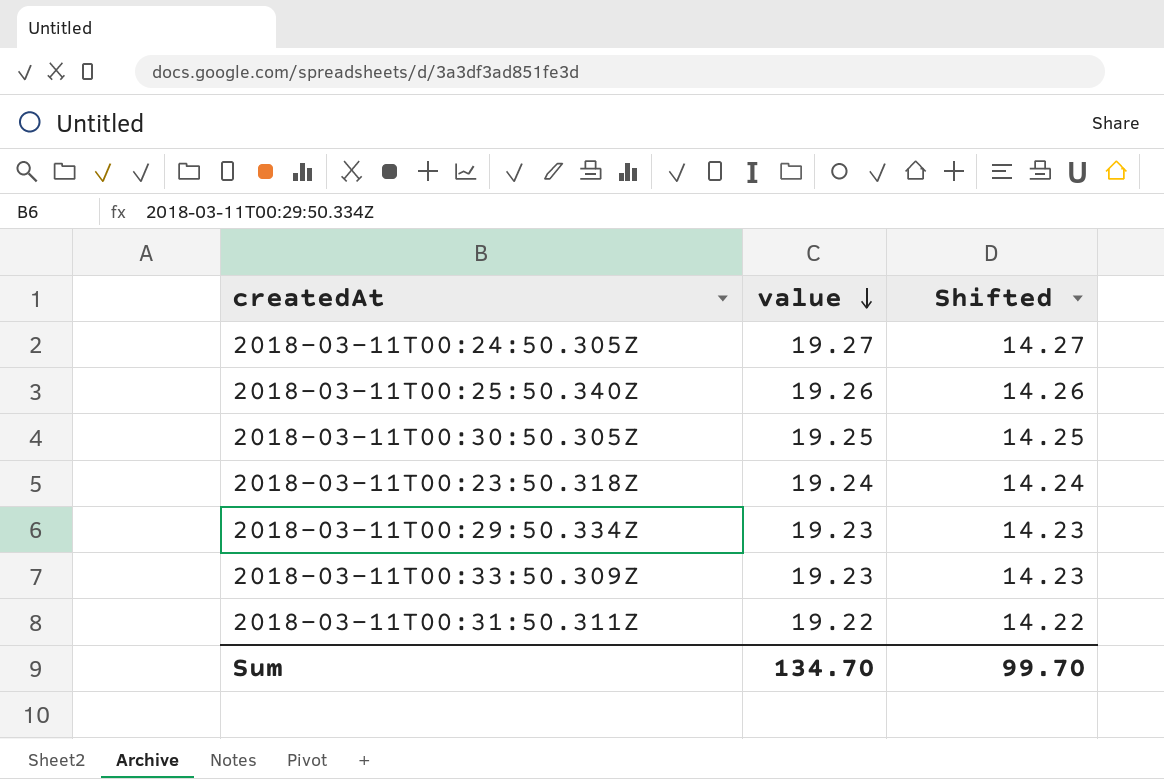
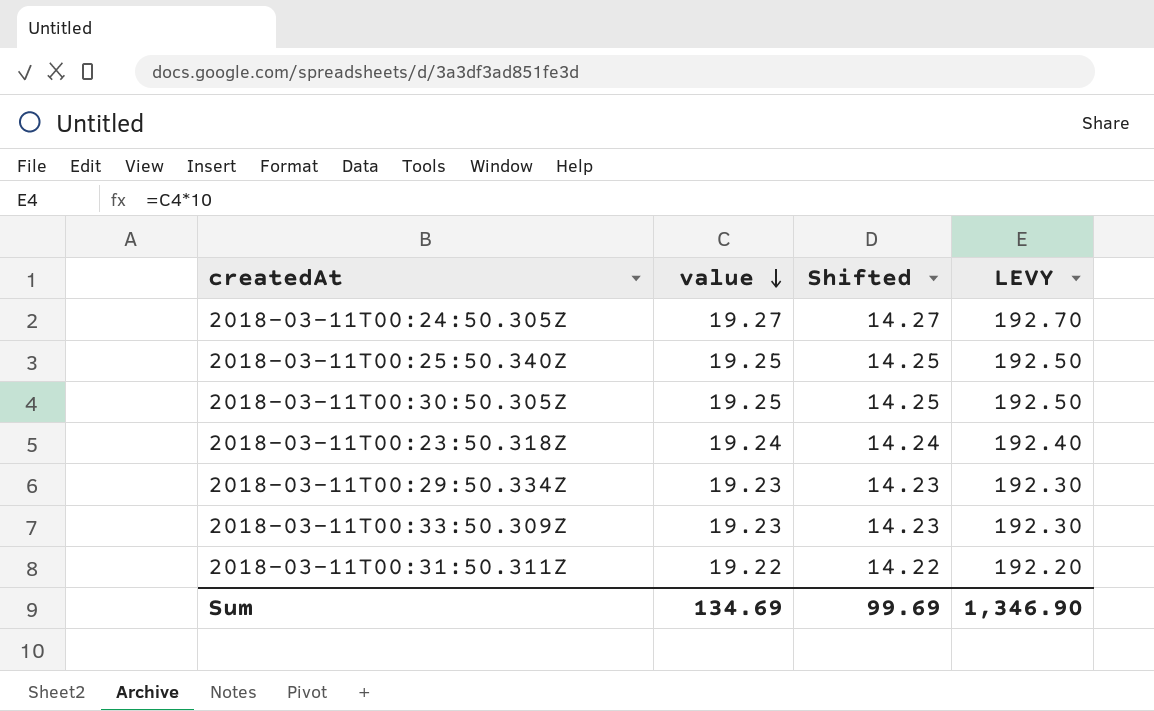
column LEVY | formula: none -> [value] * 10
2018-03-11T00:25:50.340Z | value: 19.26 -> 19.25
2018-03-11T00:25:50.340Z | Shifted: 14.26 -> 14.25
Sum | value: 134.70 -> 134.69
Sum | Shifted: 99.70 -> 99.69

